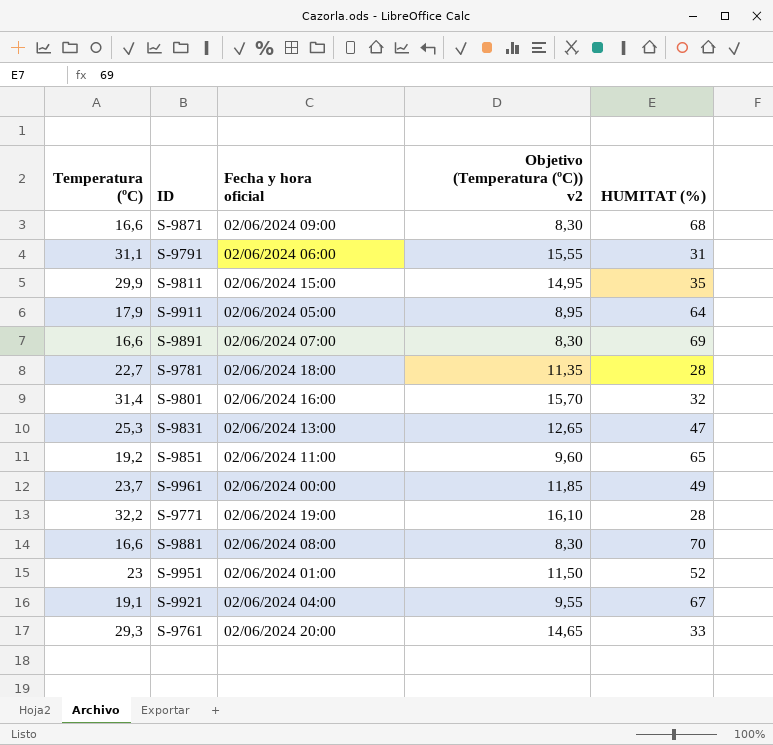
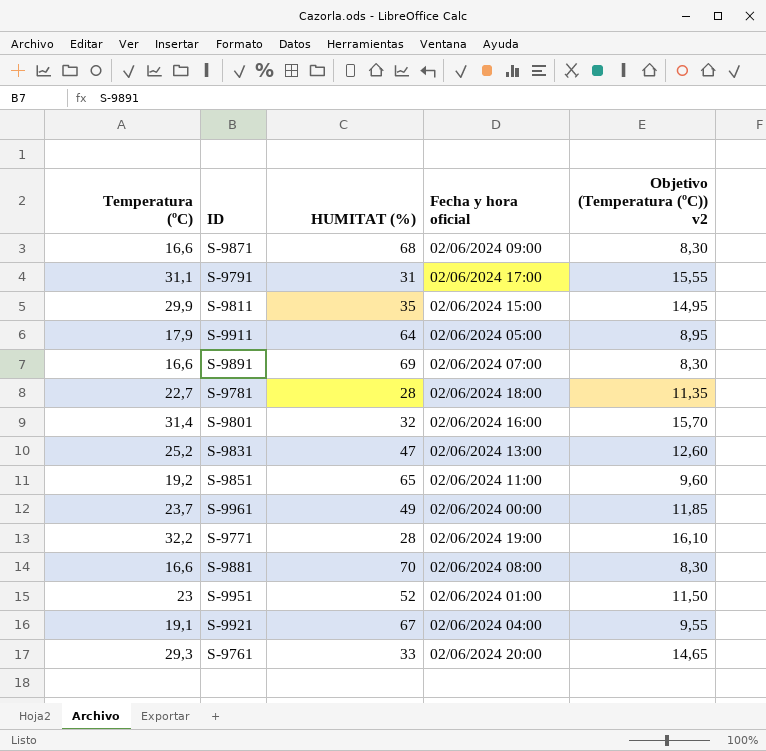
column HUMITAT (%) | position: 5 -> 3
S-9791 | Fecha y hora oficial: 02/06/2024 06:00 -> 02/06/2024 17:00
S-9831 | Temperatura (ºC): 25,3 -> 25,2
S-9831 | Objetivo (Temperatura (ºC)) v2: 12,65 -> 12,60

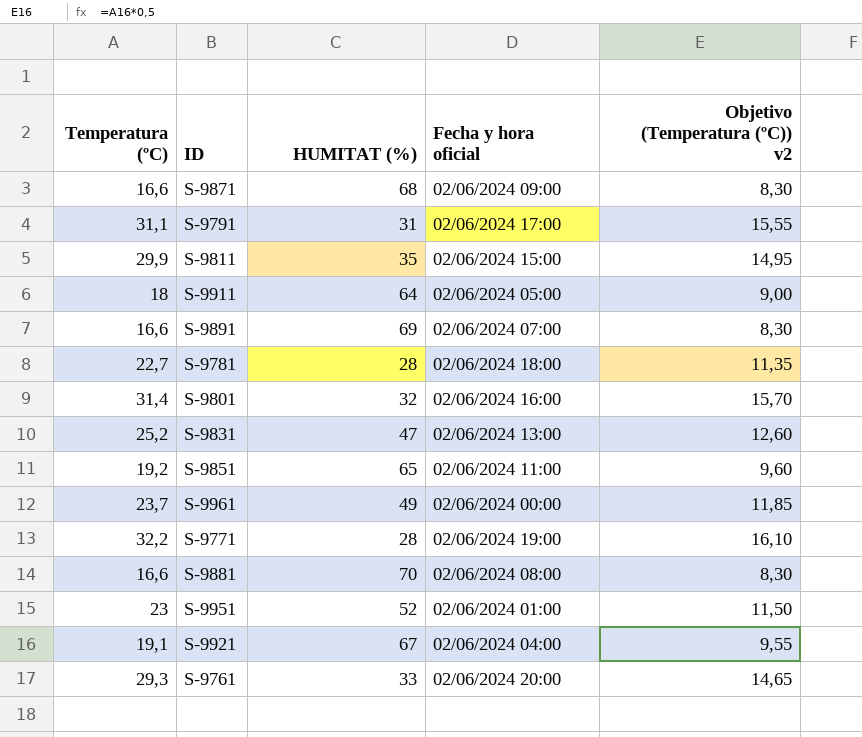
S-9911 | Temperatura (ºC): 17,9 -> 18
S-9911 | Objetivo (Temperatura (ºC)) v2: 8,95 -> 9,00

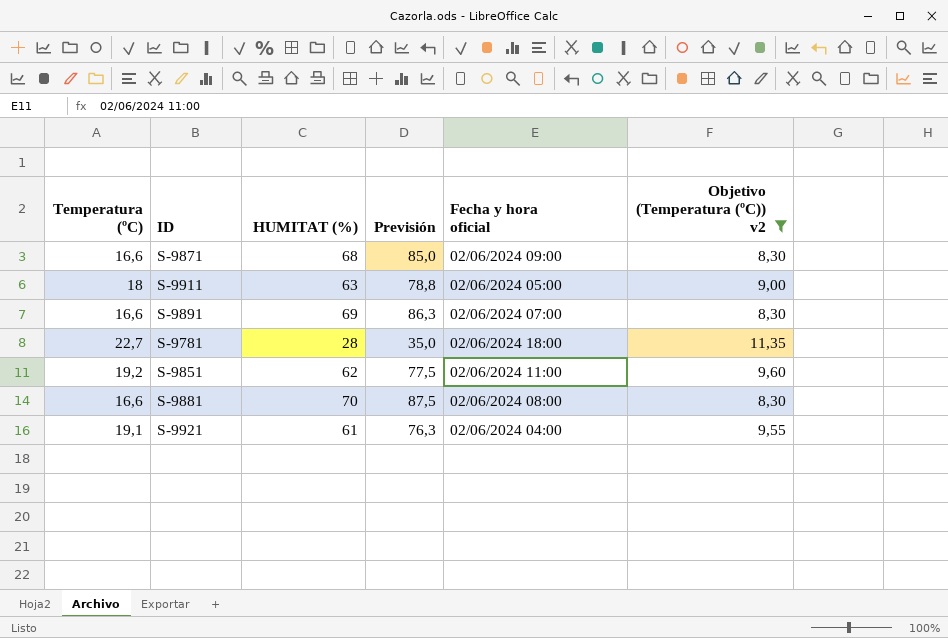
filter: none -> Objetivo (Temperatura (ºC)) v2 <= 11,35
column Previsión | formula: none -> [HUMITAT (%)] * 1,25
S-9911 | HUMITAT (%): 64 -> 63
S-9851 | HUMITAT (%): 65 -> 62
S-9921 | HUMITAT (%): 67 -> 61

